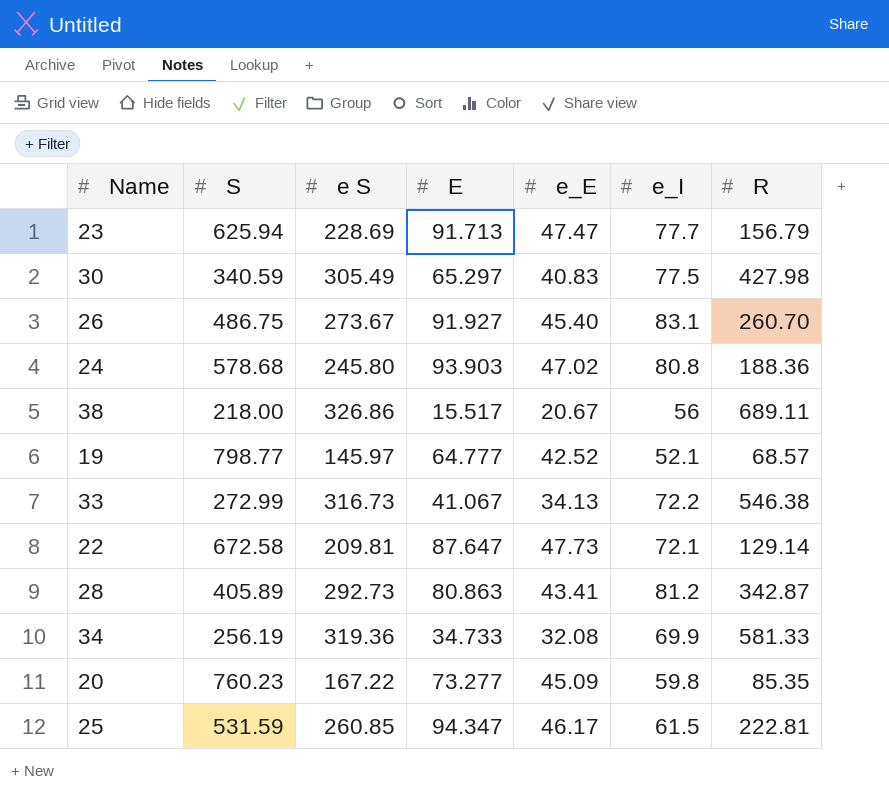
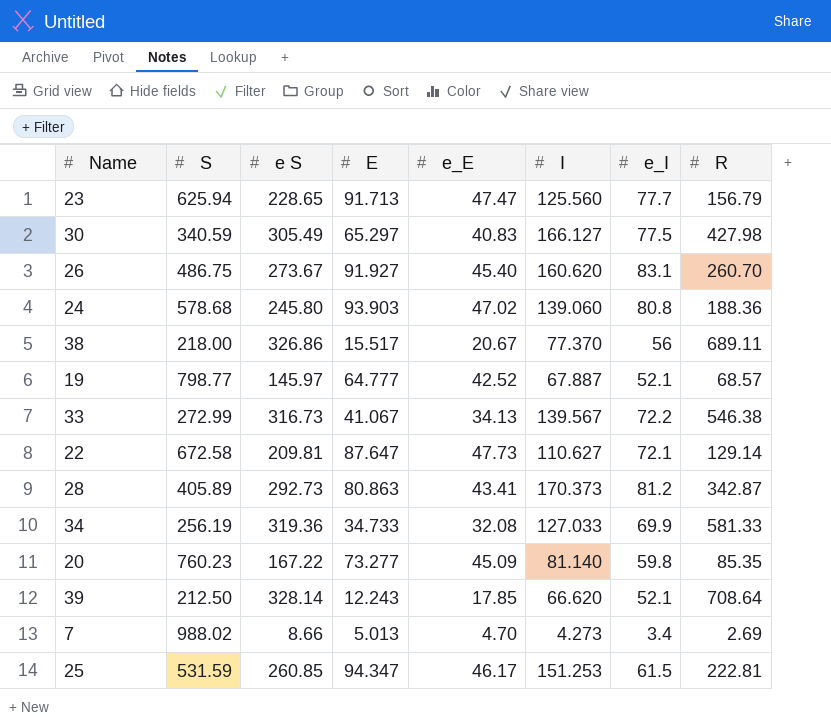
column I | position: none -> 6
23 | e S: 228.69 -> 228.65
row 39: none -> 212.50 | 328.14 | 12.243 | 17.85 | 66.620 | 52.1 | 708.64
row 7: none -> 988.02 | 8.66 | 5.013 | 4.70 | 4.273 | 3.4 | 2.69

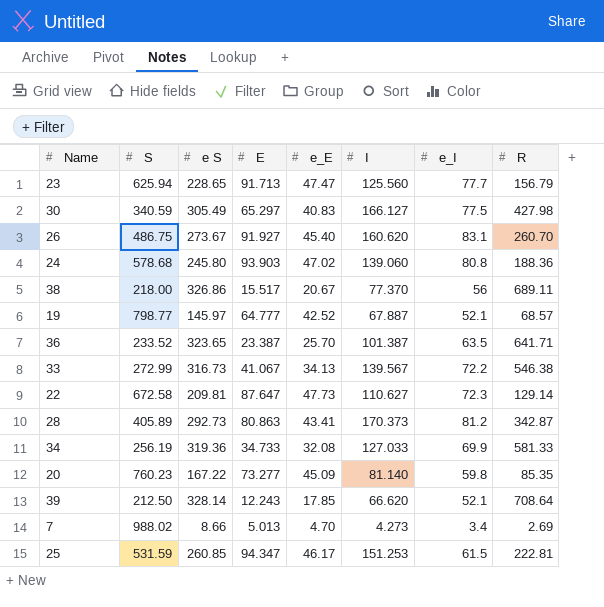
row 36: none -> 233.52 | 323.65 | 23.387 | 25.70 | 101.387 | 63.5 | 641.71
22 | e_I: 72.1 -> 72.3

